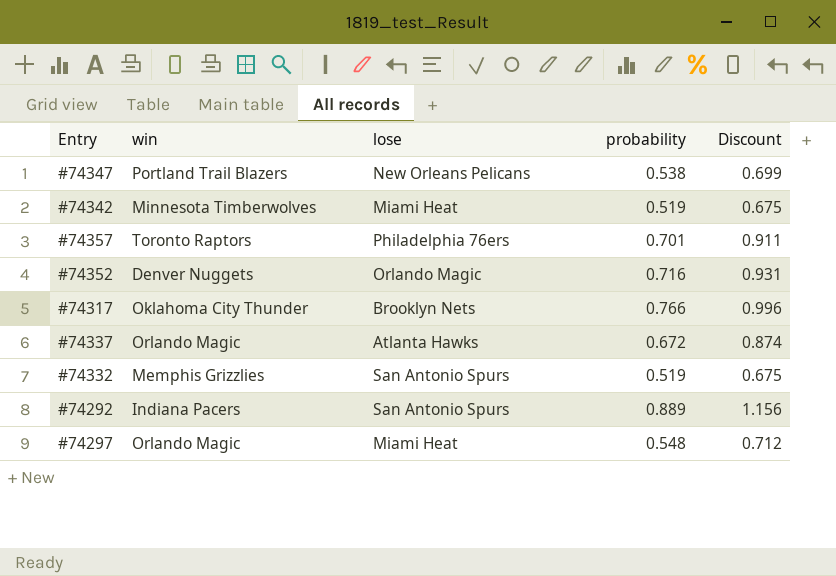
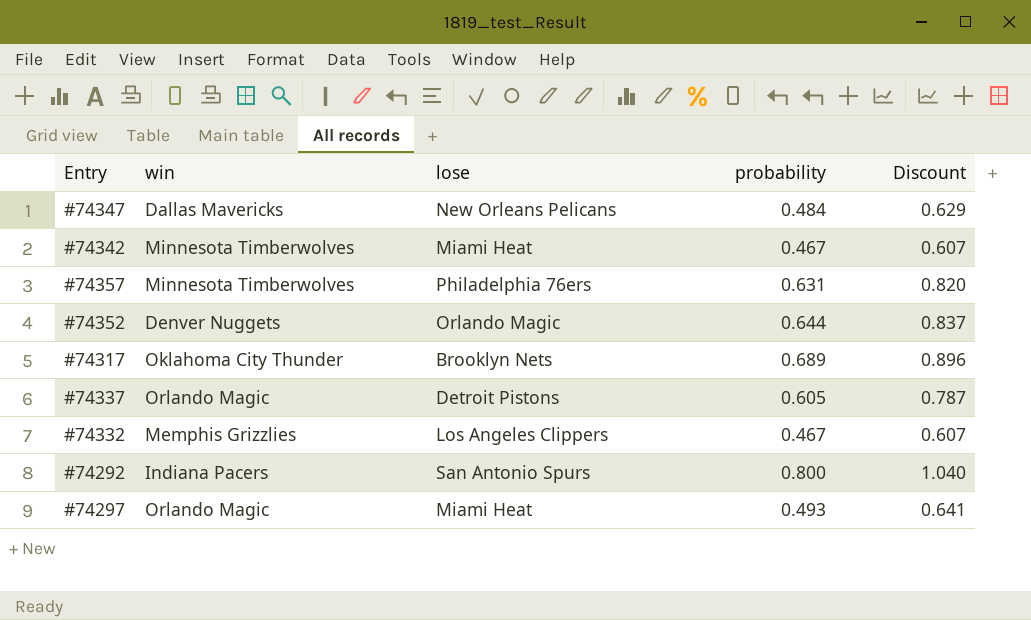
#74347 | win: Portland Trail Blazers -> Dallas Mavericks
#74347 | probability: 0.538 -> 0.484
#74347 | Discount: 0.699 -> 0.629
#74342 | probability: 0.519 -> 0.467
#74342 | Discount: 0.675 -> 0.607
#74357 | win: Toronto Raptors -> Minnesota Timberwolves
#74357 | probability: 0.701 -> 0.631
#74357 | Discount: 0.911 -> 0.820
#74352 | probability: 0.716 -> 0.644
#74352 | Discount: 0.931 -> 0.837
#74317 | probability: 0.766 -> 0.689
#74317 | Discount: 0.996 -> 0.896
#74337 | lose: Atlanta Hawks -> Detroit Pistons
#74337 | probability: 0.672 -> 0.605
#74337 | Discount: 0.874 -> 0.787
#74332 | lose: San Antonio Spurs -> Los Angeles Clippers
#74332 | probability: 0.519 -> 0.467
#74332 | Discount: 0.675 -> 0.607
#74292 | probability: 0.889 -> 0.800
#74292 | Discount: 1.156 -> 1.040
#74297 | probability: 0.548 -> 0.493
#74297 | Discount: 0.712 -> 0.641

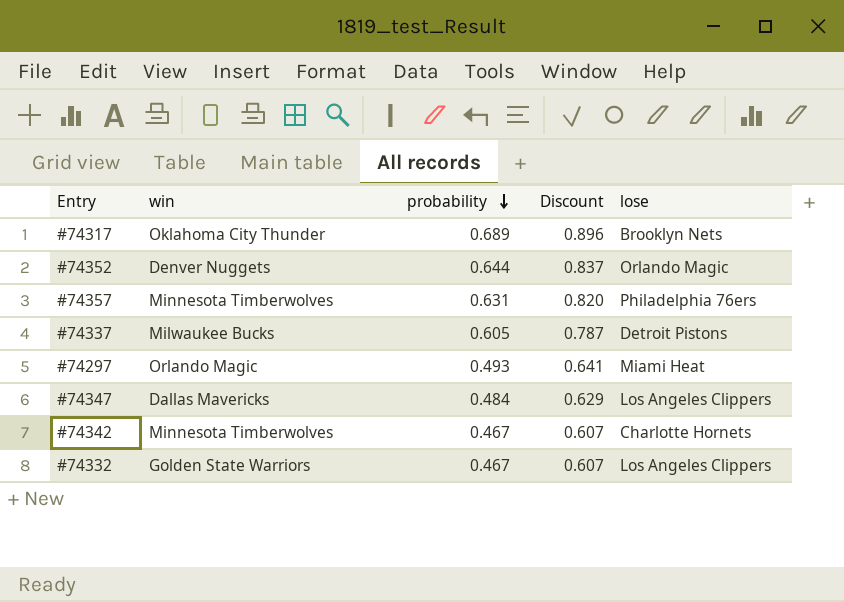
row order: none -> probability descending
column lose | position: 3 -> 5
row #74292: Indiana Pacers | San Antonio Spurs | 0.800 | 1.040 -> none
#74337 | win: Orlando Magic -> Milwaukee Bucks
#74347 | lose: New Orleans Pelicans -> Los Angeles Clippers
#74342 | lose: Miami Heat -> Charlotte Hornets
#74332 | win: Memphis Grizzlies -> Golden State Warriors

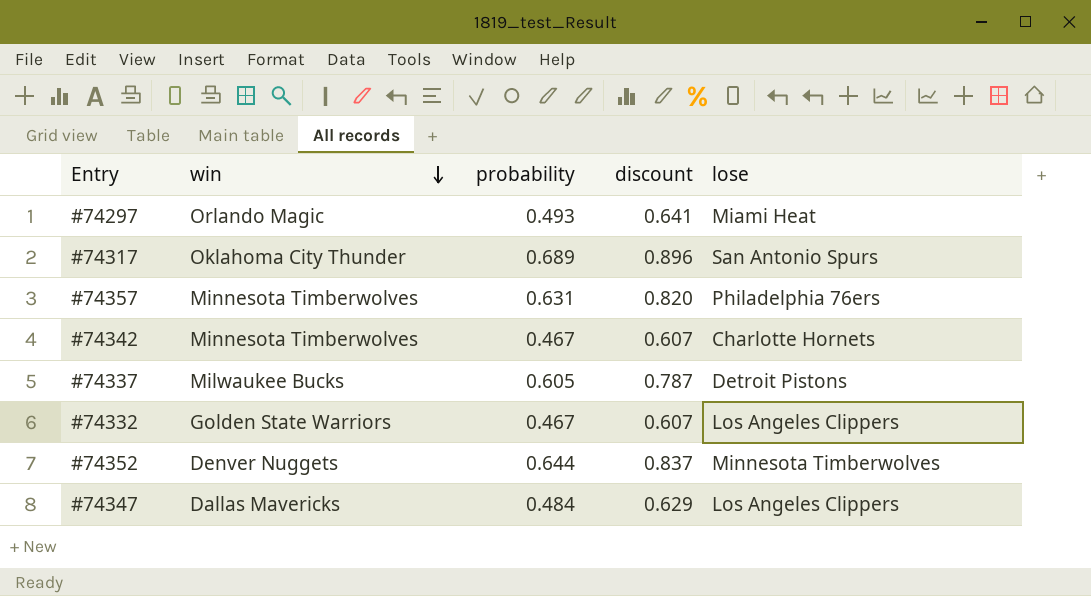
row order: probability descending -> win descending
column name: Discount -> discount
#74317 | lose: Brooklyn Nets -> San Antonio Spurs
#74352 | lose: Orlando Magic -> Minnesota Timberwolves

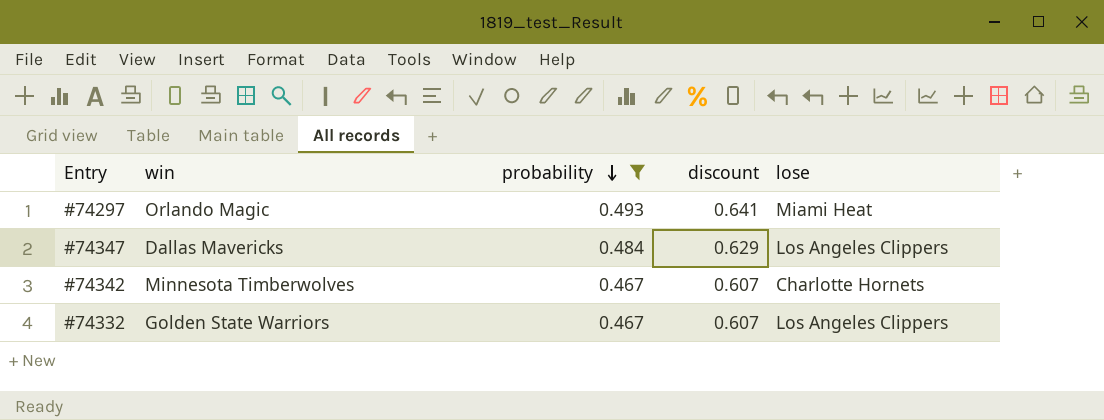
filter: none -> probability <= 0.493
row order: win descending -> probability descending

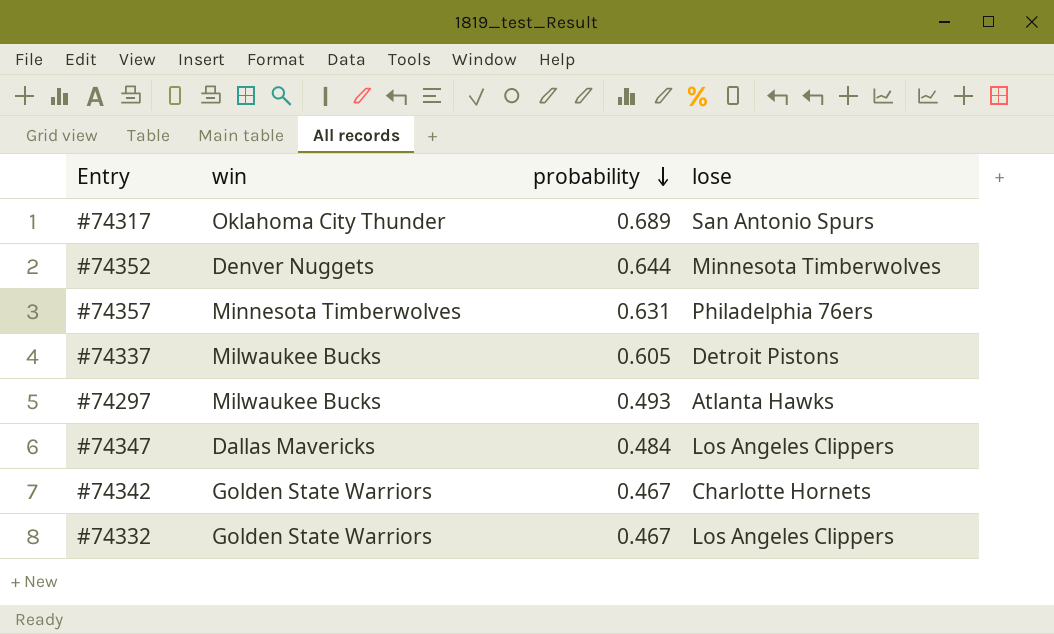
filter: probability <= 0.493 -> none
column discount | formula: [probability] * 1.3 -> none
#74297 | win: Orlando Magic -> Milwaukee Bucks
#74297 | lose: Miami Heat -> Atlanta Hawks
#74342 | win: Minnesota Timberwolves -> Golden State Warriors

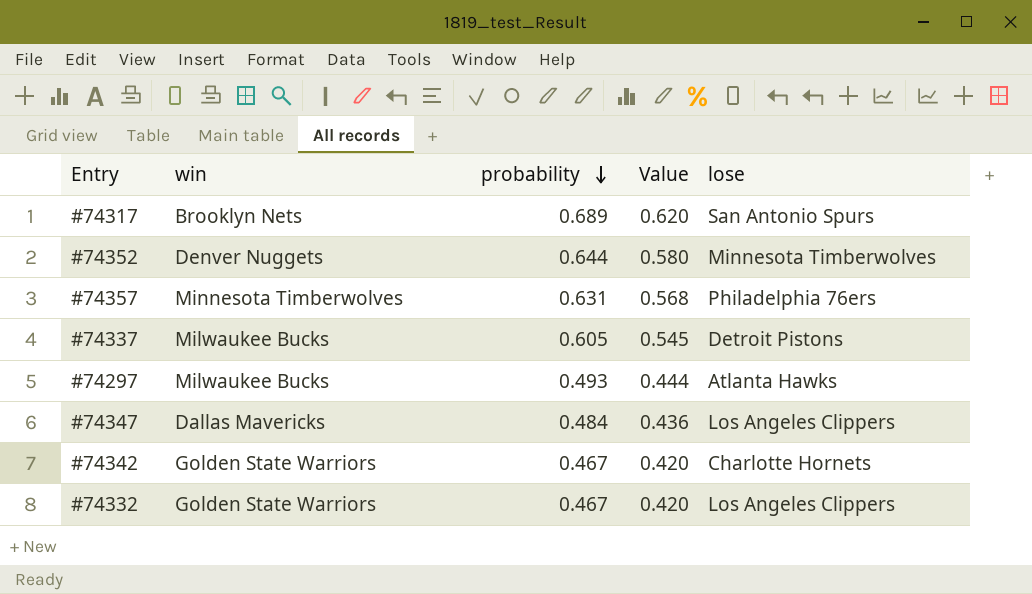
column Value | formula: none -> [probability] * 0.9
#74317 | win: Oklahoma City Thunder -> Brooklyn Nets

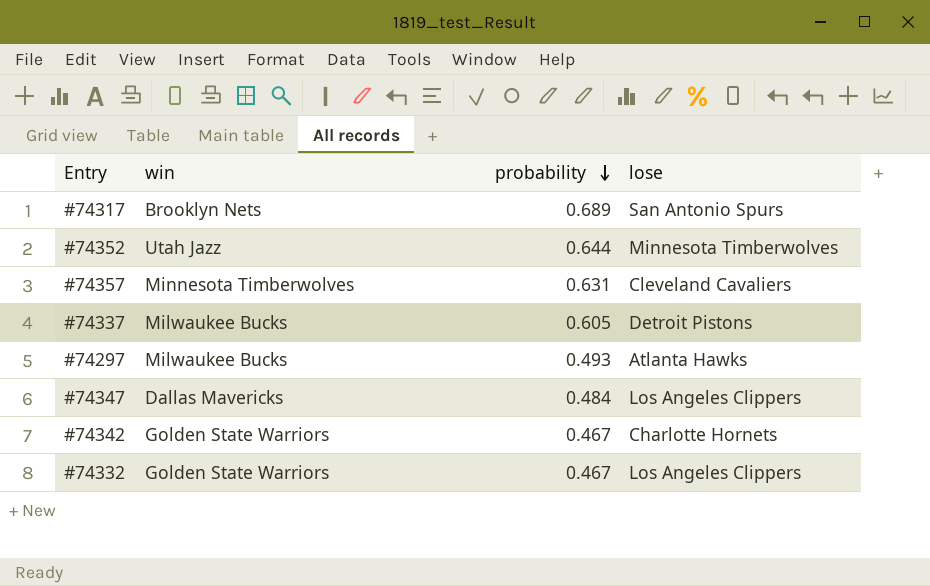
column Value | formula: [probability] * 0.9 -> none
#74352 | win: Denver Nuggets -> Utah Jazz
#74357 | lose: Philadelphia 76ers -> Cleveland Cavaliers

